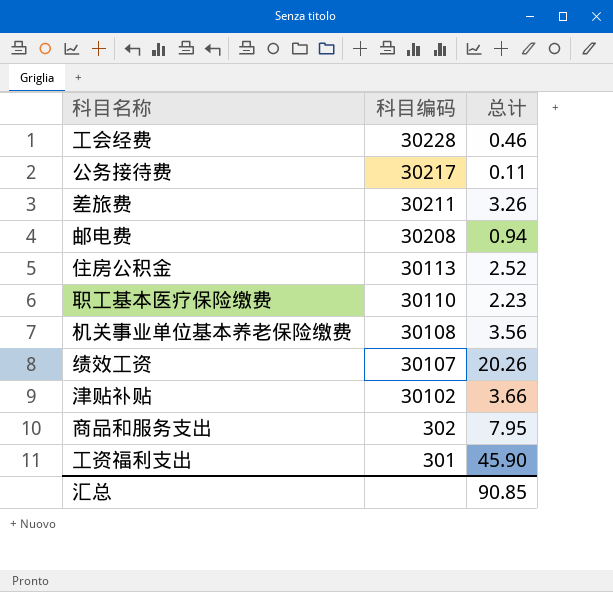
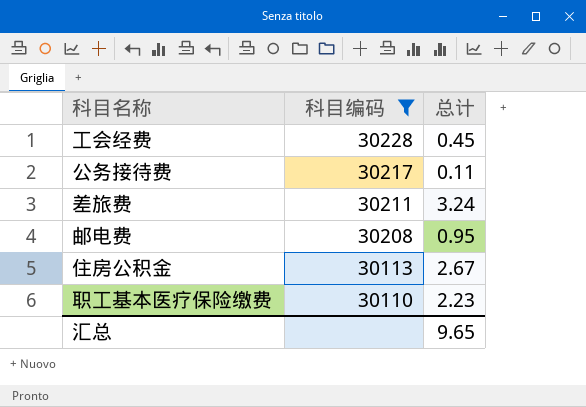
filter: none -> 科目编码 >= 30110
工会经费 | 总计: 0.46 -> 0.45
差旅费 | 总计: 3.26 -> 3.24
邮电费 | 总计: 0.94 -> 0.95
住房公积金 | 总计: 2.52 -> 2.67
汇总 | 总计: 90.85 -> 9.65

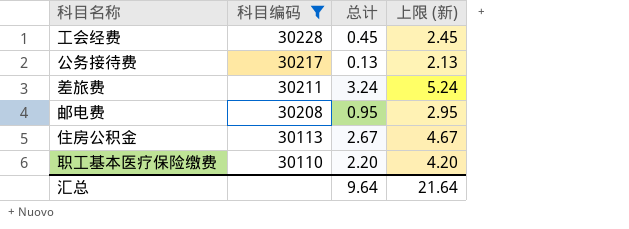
column 上限 (新) | formula: none -> [总计] + 2
公务接待费 | 总计: 0.11 -> 0.13
职工基本医疗保险缴费 | 总计: 2.23 -> 2.20
汇总 | 总计: 9.65 -> 9.64

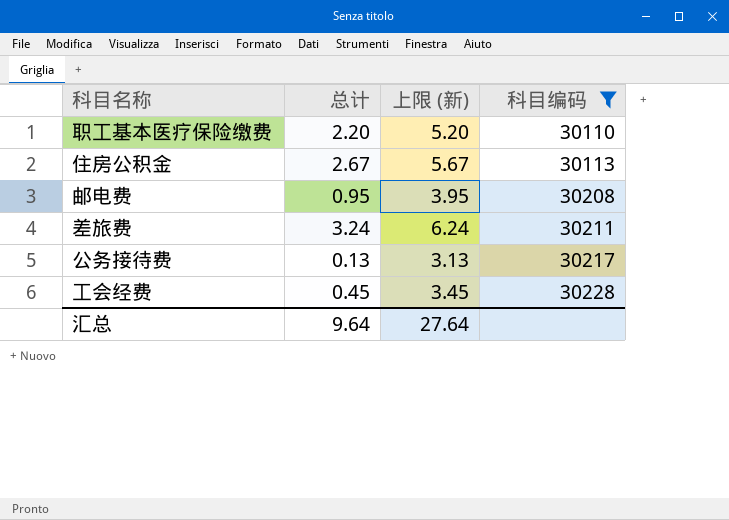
row order: 科目编码 descending -> 科目编码 ascending
column 上限 (新) | formula: [总计] + 2 -> [总计] + 3
column 科目编码 | position: 2 -> 4
汇总 | 上限 (新): 21.64 -> 27.64

